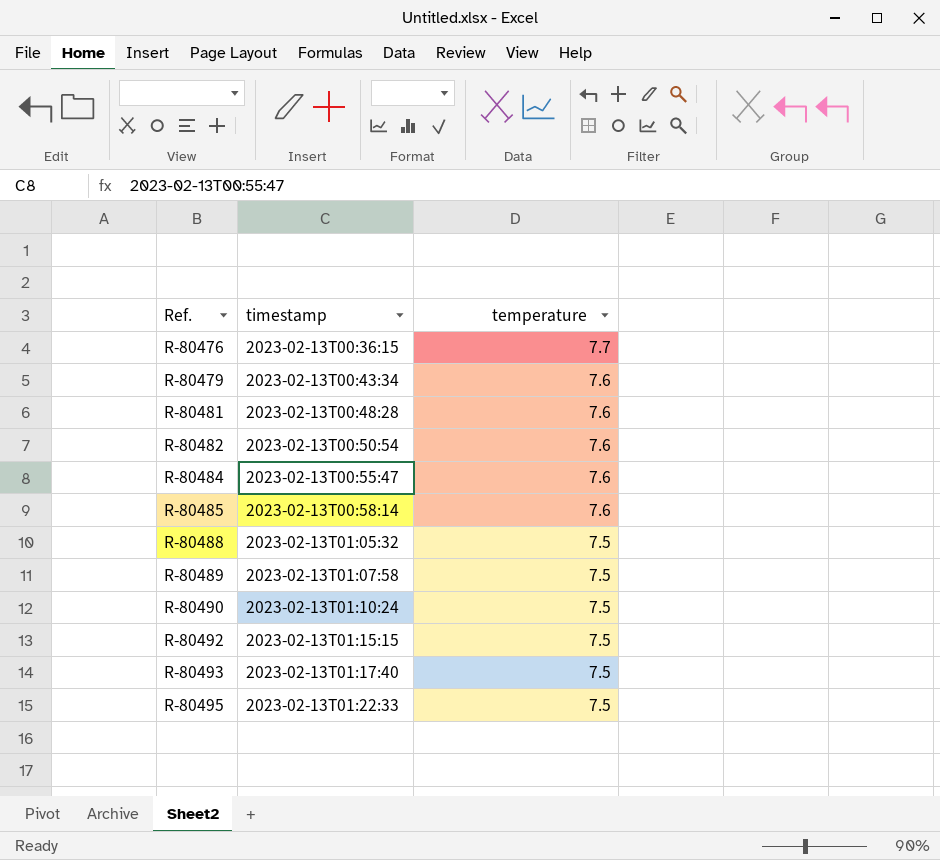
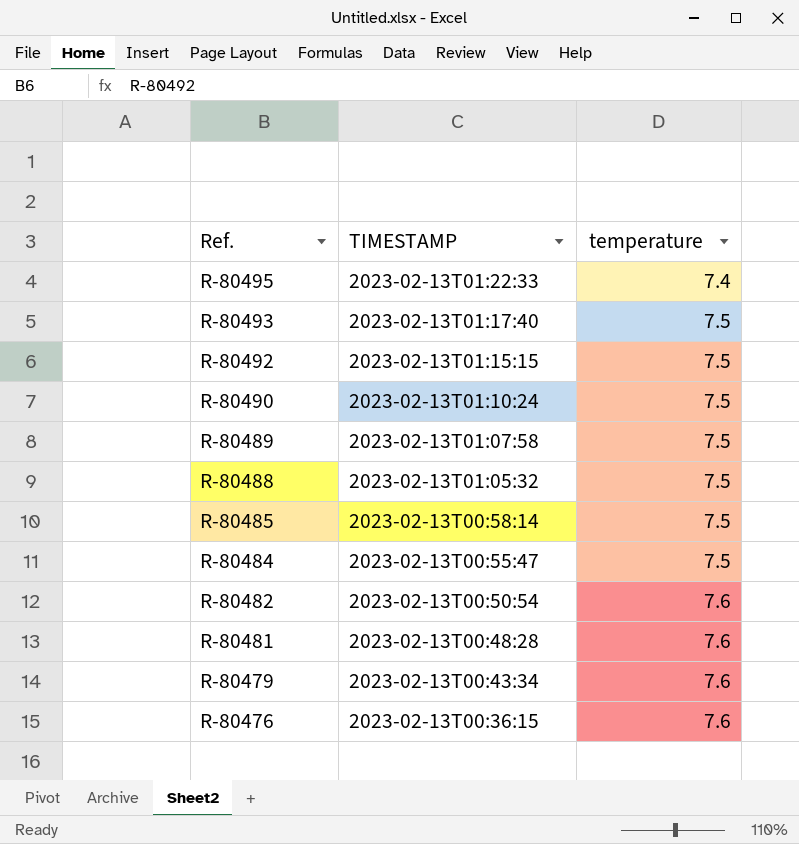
row order: Ref. ascending -> Ref. descending
column name: timestamp -> TIMESTAMP
R-80495 | temperature: 7.5 -> 7.4
R-80485 | temperature: 7.6 -> 7.5
R-80484 | temperature: 7.6 -> 7.5
R-80476 | temperature: 7.7 -> 7.6

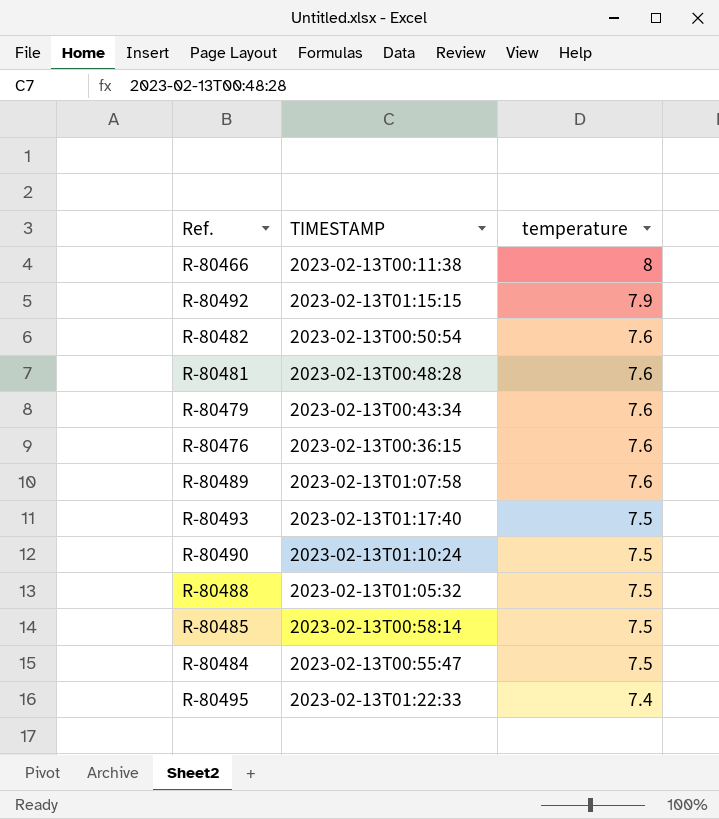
row order: Ref. descending -> temperature descending
row R-80466: none -> 2023-02-13T00:11:38 | 8
R-80492 | temperature: 7.5 -> 7.9
R-80489 | temperature: 7.5 -> 7.6

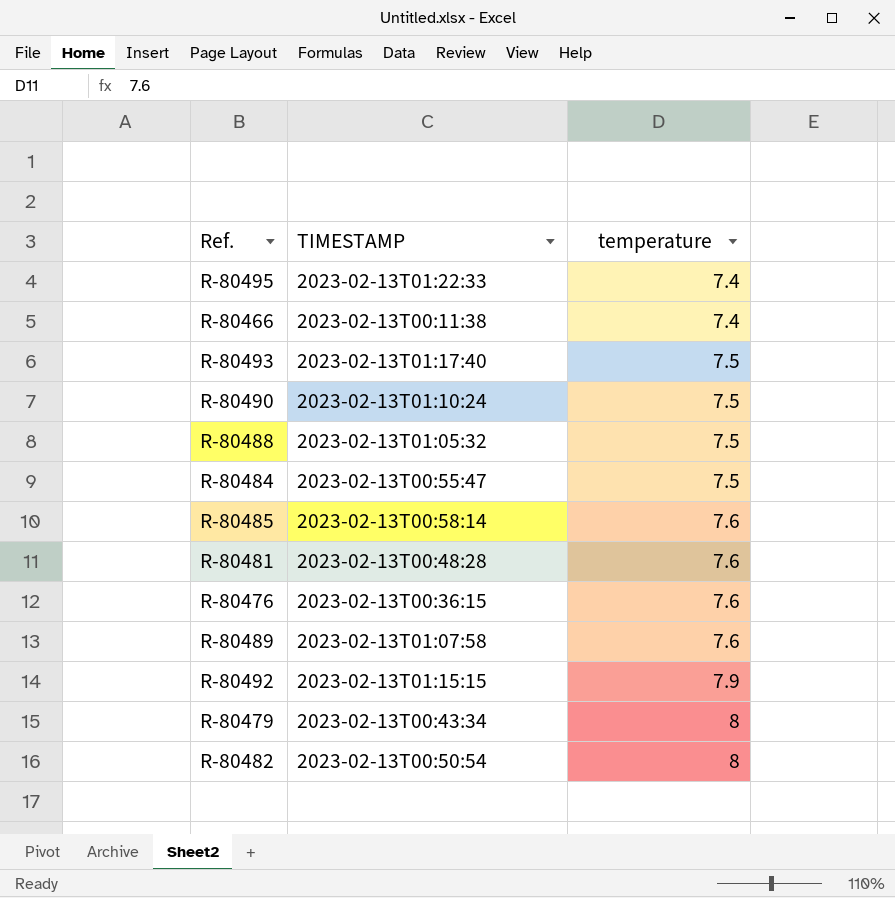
row order: temperature descending -> temperature ascending
R-80466 | temperature: 8 -> 7.4
R-80485 | temperature: 7.5 -> 7.6
R-80479 | temperature: 7.6 -> 8
R-80482 | temperature: 7.6 -> 8

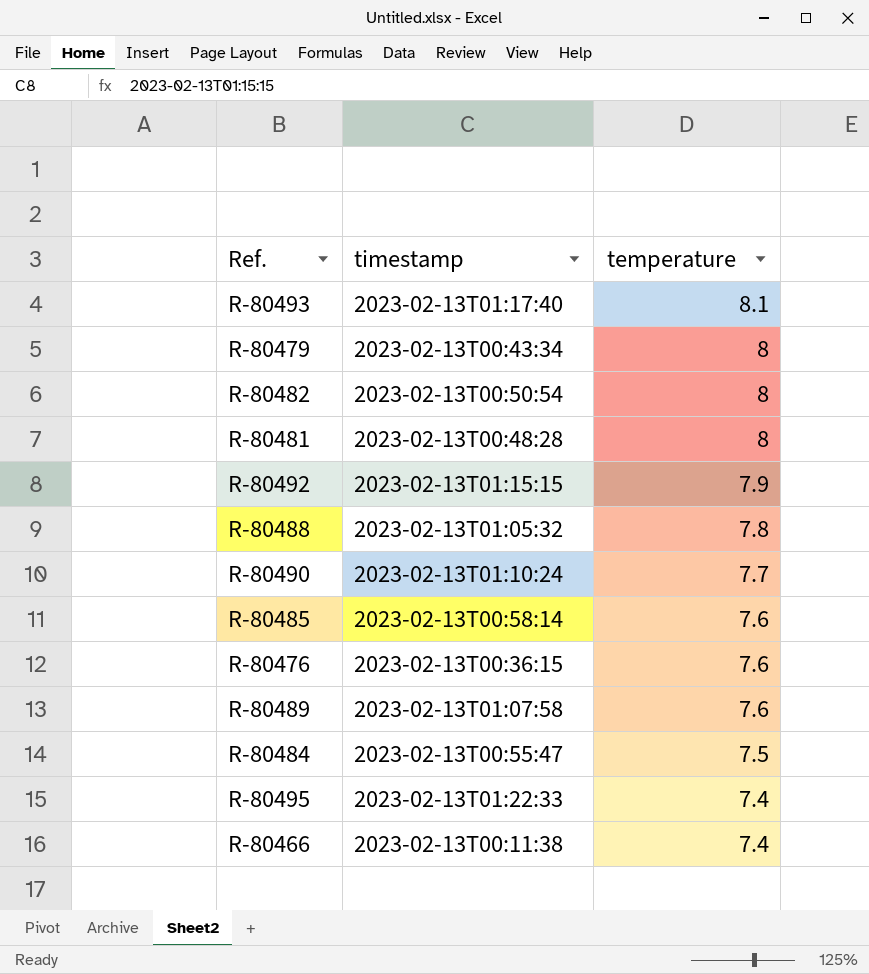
row order: temperature ascending -> temperature descending
column name: TIMESTAMP -> timestamp
R-80493 | temperature: 7.5 -> 8.1
R-80481 | temperature: 7.6 -> 8
R-80488 | temperature: 7.5 -> 7.8
R-80490 | temperature: 7.5 -> 7.7

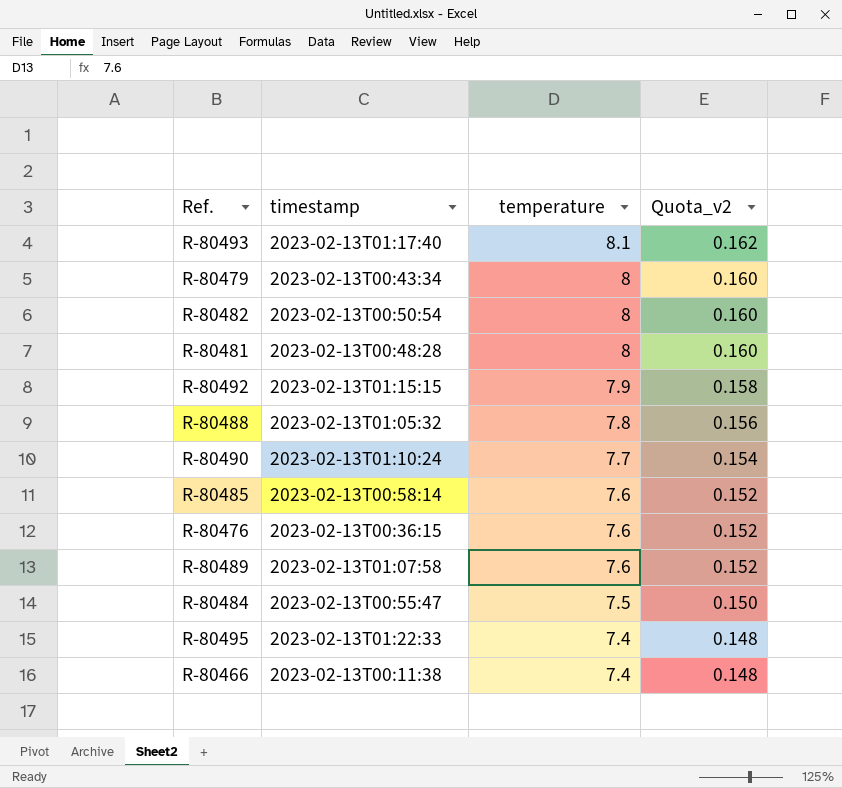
column Quota_v2 | formula: none -> [temperature] * 0.02

